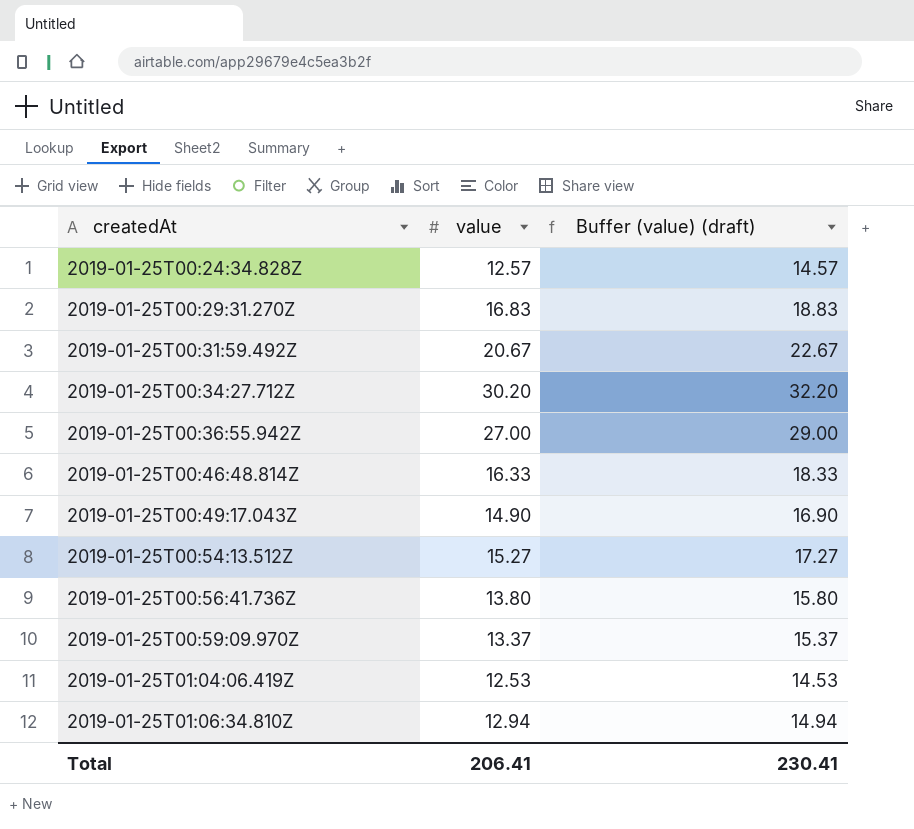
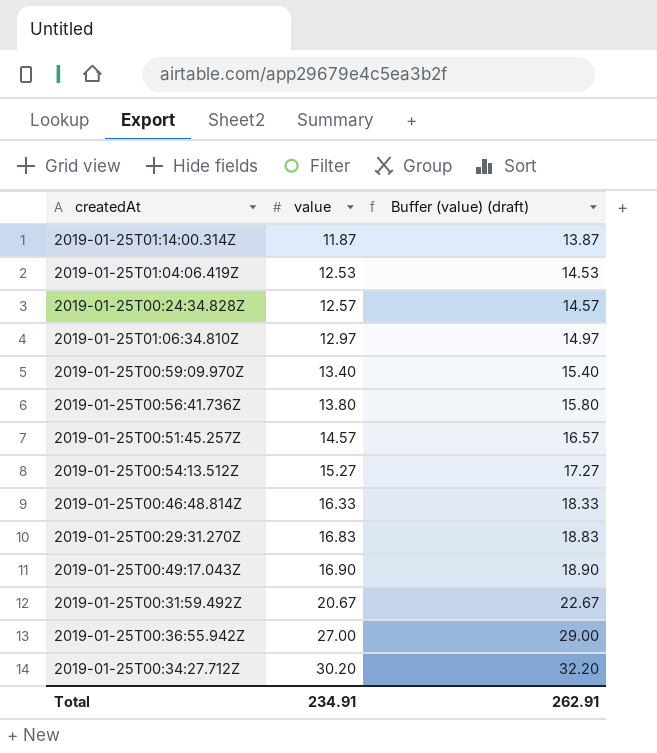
row order: createdAt ascending -> value ascending
row 2019-01-25T01:14:00.314Z: none -> 11.87 | 13.87
2019-01-25T01:06:34.810Z | value: 12.94 -> 12.97
2019-01-25T01:06:34.810Z | Buffer (value) (draft): 14.94 -> 14.97
2019-01-25T00:59:09.970Z | value: 13.37 -> 13.40
2019-01-25T00:59:09.970Z | Buffer (value) (draft): 15.37 -> 15.40
row 2019-01-25T00:51:45.257Z: none -> 14.57 | 16.57
2019-01-25T00:49:17.043Z | value: 14.90 -> 16.90
2019-01-25T00:49:17.043Z | Buffer (value) (draft): 16.90 -> 18.90
Total | value: 206.41 -> 234.91
Total | Buffer (value) (draft): 230.41 -> 262.91

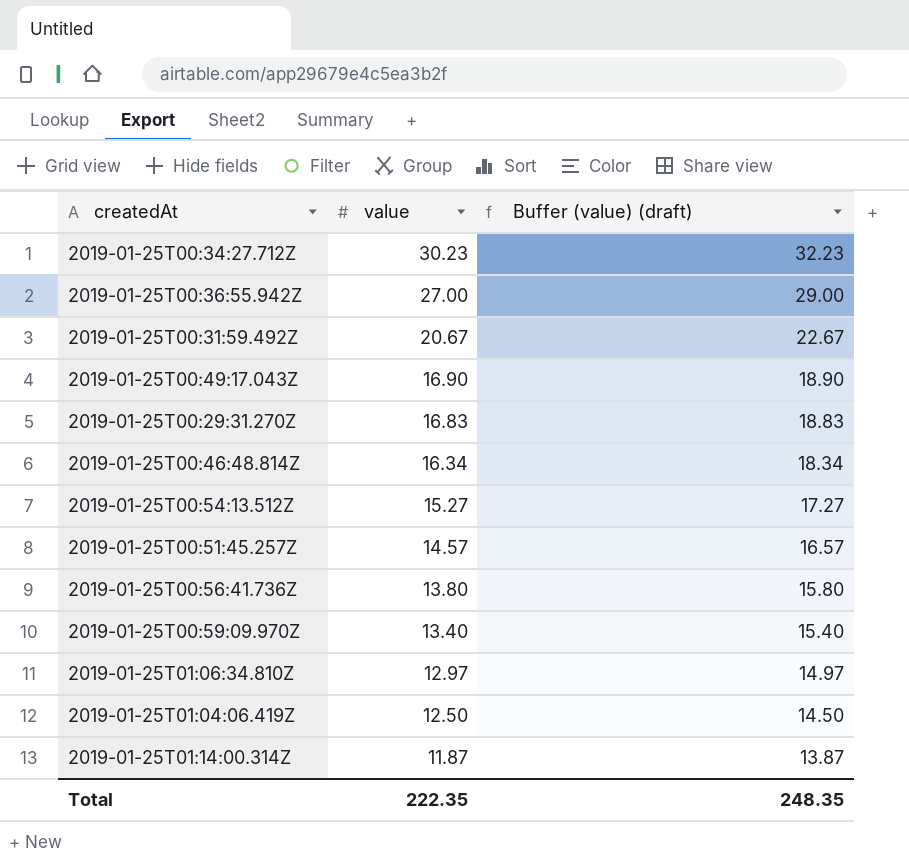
row order: value ascending -> value descending
row 2019-01-25T00:24:34.828Z: 12.57 | 14.57 -> none
2019-01-25T00:34:27.712Z | value: 30.20 -> 30.23
2019-01-25T00:34:27.712Z | Buffer (value) (draft): 32.20 -> 32.23
2019-01-25T00:46:48.814Z | value: 16.33 -> 16.34
2019-01-25T00:46:48.814Z | Buffer (value) (draft): 18.33 -> 18.34
2019-01-25T01:04:06.419Z | value: 12.53 -> 12.50
2019-01-25T01:04:06.419Z | Buffer (value) (draft): 14.53 -> 14.50
Total | value: 234.91 -> 222.35
Total | Buffer (value) (draft): 262.91 -> 248.35

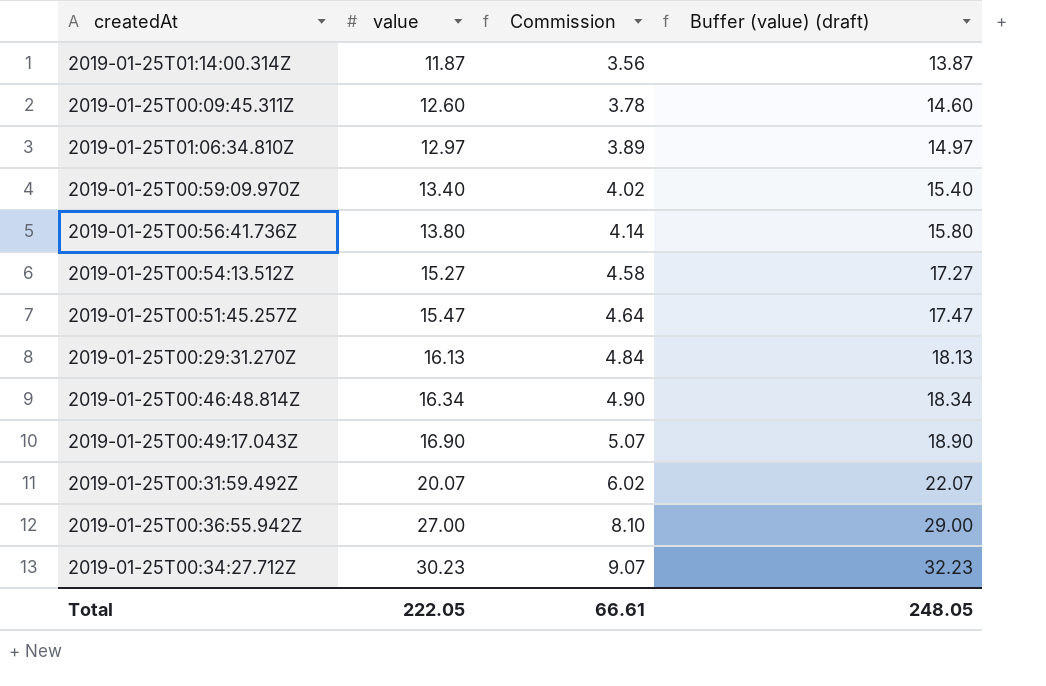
row order: value descending -> value ascending
column Commission | formula: none -> [value] * 0.3
row 2019-01-25T01:04:06.419Z: 12.50 | 14.50 -> none
row 2019-01-25T00:09:45.311Z: none -> 12.60 | 3.78 | 14.60
2019-01-25T00:51:45.257Z | value: 14.57 -> 15.47
2019-01-25T00:51:45.257Z | Buffer (value) (draft): 16.57 -> 17.47
2019-01-25T00:29:31.270Z | value: 16.83 -> 16.13
2019-01-25T00:29:31.270Z | Buffer (value) (draft): 18.83 -> 18.13
2019-01-25T00:31:59.492Z | value: 20.67 -> 20.07
2019-01-25T00:31:59.492Z | Buffer (value) (draft): 22.67 -> 22.07
Total | value: 222.35 -> 222.05
Total | Buffer (value) (draft): 248.35 -> 248.05

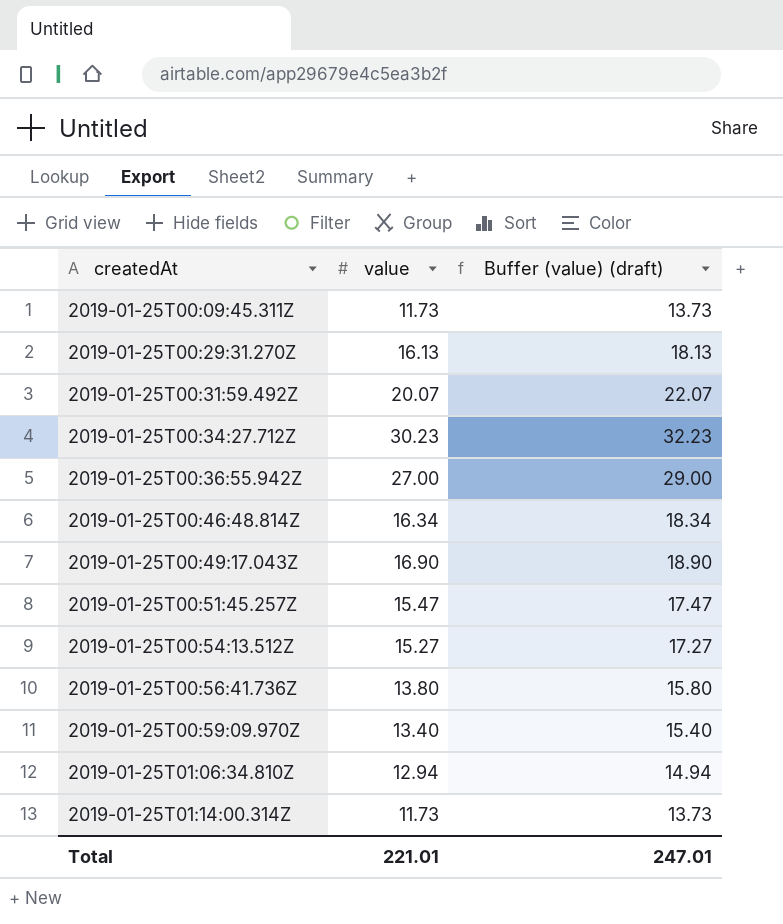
row order: value ascending -> createdAt ascending
column Commission | formula: [value] * 0.3 -> none
2019-01-25T00:09:45.311Z | value: 12.60 -> 11.73
2019-01-25T00:09:45.311Z | Buffer (value) (draft): 14.60 -> 13.73
2019-01-25T01:06:34.810Z | value: 12.97 -> 12.94
2019-01-25T01:06:34.810Z | Buffer (value) (draft): 14.97 -> 14.94
2019-01-25T01:14:00.314Z | value: 11.87 -> 11.73
2019-01-25T01:14:00.314Z | Buffer (value) (draft): 13.87 -> 13.73
Total | value: 222.05 -> 221.01
Total | Buffer (value) (draft): 248.05 -> 247.01

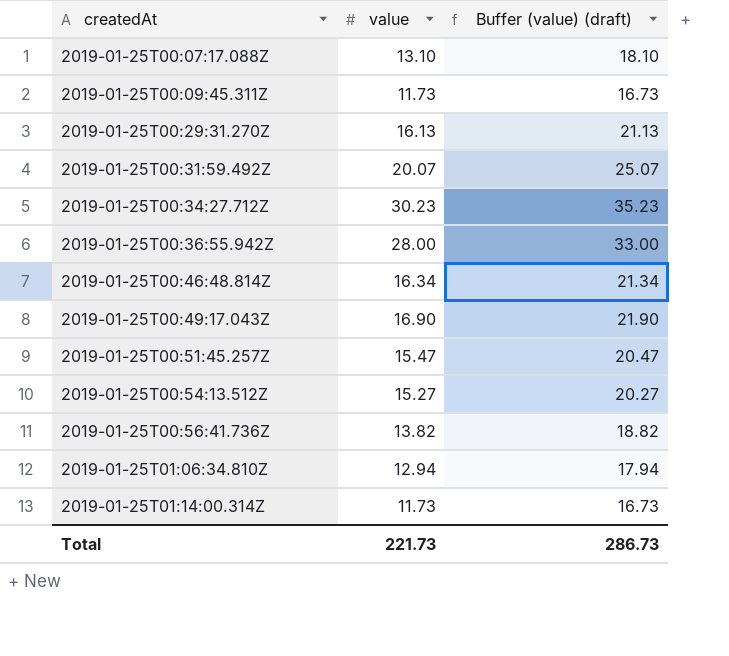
column Buffer (value) (draft) | formula: [value] + 2 -> [value] + 5
row 2019-01-25T00:59:09.970Z: 13.40 | 15.40 -> none
row 2019-01-25T00:07:17.088Z: none -> 13.10 | 18.10
2019-01-25T00:36:55.942Z | value: 27.00 -> 28.00
2019-01-25T00:56:41.736Z | value: 13.80 -> 13.82
Total | value: 221.01 -> 221.73
Total | Buffer (value) (draft): 247.01 -> 286.73

